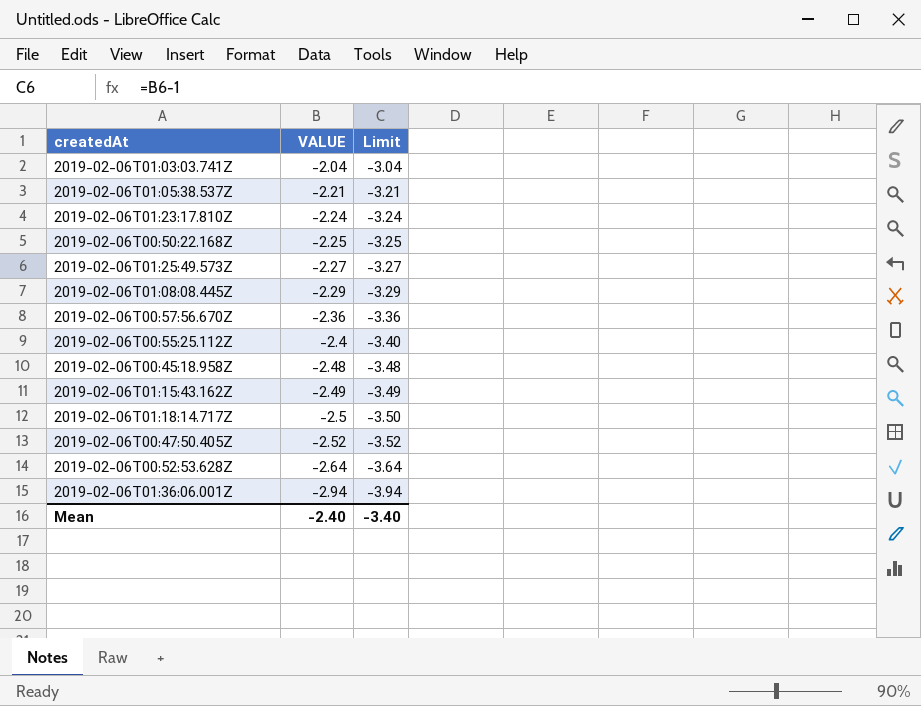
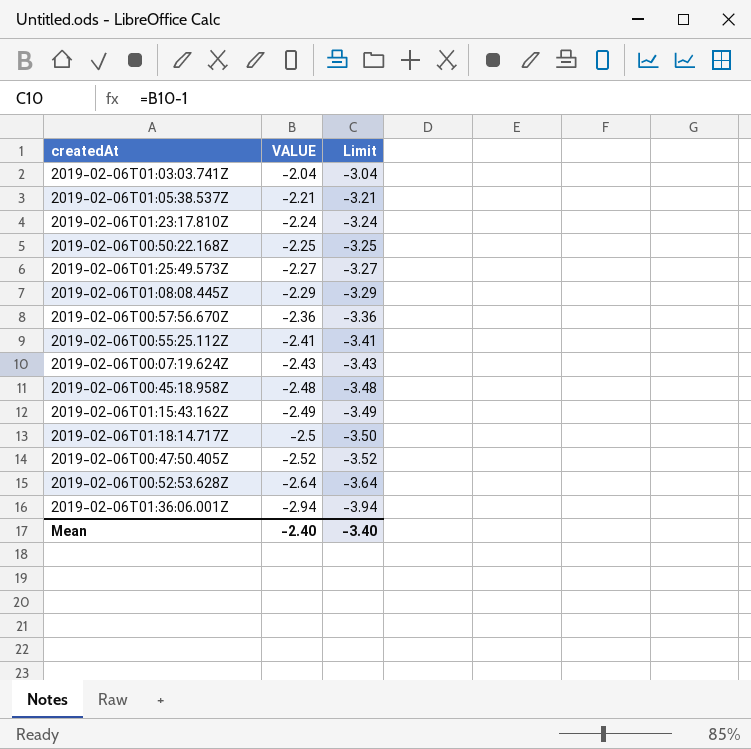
2019-02-06T00:55:25.112Z | VALUE: -2.4 -> -2.41
2019-02-06T00:55:25.112Z | Limit: -3.40 -> -3.41
row 2019-02-06T00:07:19.624Z: none -> -2.43 | -3.43

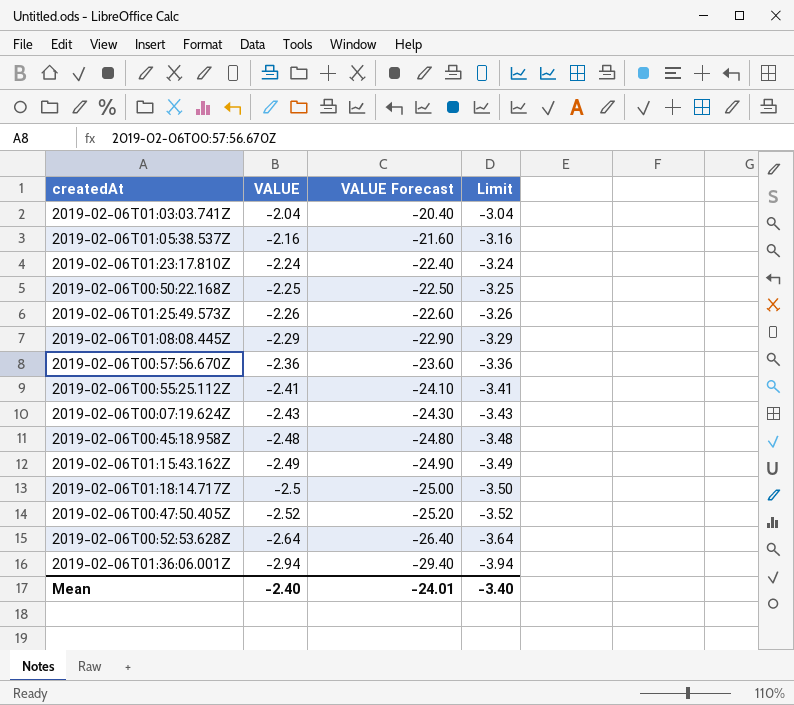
column VALUE Forecast | formula: none -> [VALUE] * 10
2019-02-06T01:05:38.537Z | VALUE: -2.21 -> -2.16
2019-02-06T01:05:38.537Z | Limit: -3.21 -> -3.16
2019-02-06T01:25:49.573Z | VALUE: -2.27 -> -2.26
2019-02-06T01:25:49.573Z | Limit: -3.27 -> -3.26

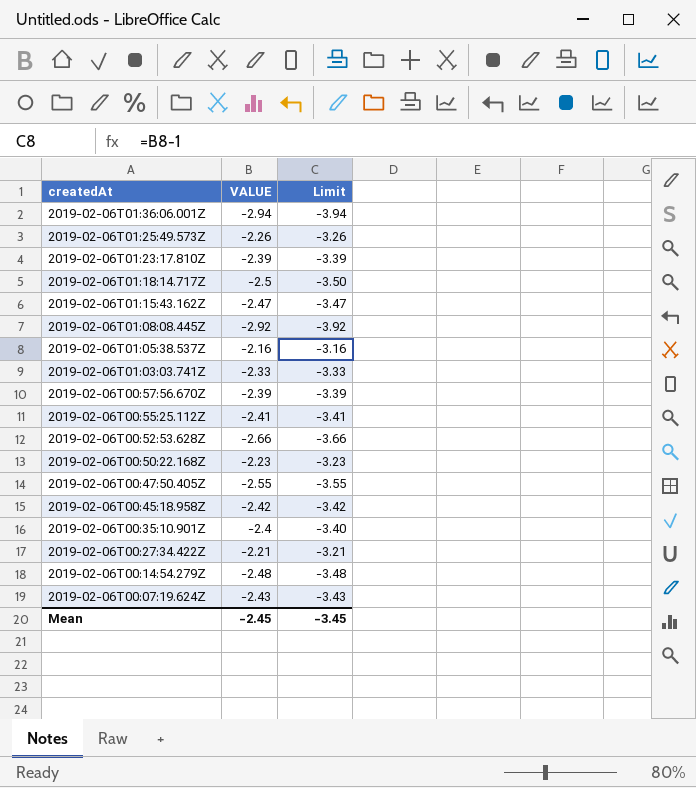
row order: VALUE descending -> createdAt descending
column VALUE Forecast | formula: [VALUE] * 10 -> none
2019-02-06T01:23:17.810Z | VALUE: -2.24 -> -2.39
2019-02-06T01:23:17.810Z | Limit: -3.24 -> -3.39
2019-02-06T01:15:43.162Z | VALUE: -2.49 -> -2.47
2019-02-06T01:15:43.162Z | Limit: -3.49 -> -3.47
2019-02-06T01:08:08.445Z | VALUE: -2.29 -> -2.92
2019-02-06T01:08:08.445Z | Limit: -3.29 -> -3.92
2019-02-06T01:03:03.741Z | VALUE: -2.04 -> -2.33
2019-02-06T01:03:03.741Z | Limit: -3.04 -> -3.33
2019-02-06T00:57:56.670Z | VALUE: -2.36 -> -2.39
2019-02-06T00:57:56.670Z | Limit: -3.36 -> -3.39
2019-02-06T00:52:53.628Z | VALUE: -2.64 -> -2.66
2019-02-06T00:52:53.628Z | Limit: -3.64 -> -3.66
2019-02-06T00:50:22.168Z | VALUE: -2.25 -> -2.23
2019-02-06T00:50:22.168Z | Limit: -3.25 -> -3.23
2019-02-06T00:47:50.405Z | VALUE: -2.52 -> -2.55
2019-02-06T00:47:50.405Z | Limit: -3.52 -> -3.55
2019-02-06T00:45:18.958Z | VALUE: -2.48 -> -2.42
2019-02-06T00:45:18.958Z | Limit: -3.48 -> -3.42
row 2019-02-06T00:35:10.901Z: none -> -2.4 | -3.40
row 2019-02-06T00:27:34.422Z: none -> -2.21 | -3.21
row 2019-02-06T00:14:54.279Z: none -> -2.48 | -3.48
Mean | VALUE: -2.40 -> -2.45
Mean | Limit: -3.40 -> -3.45

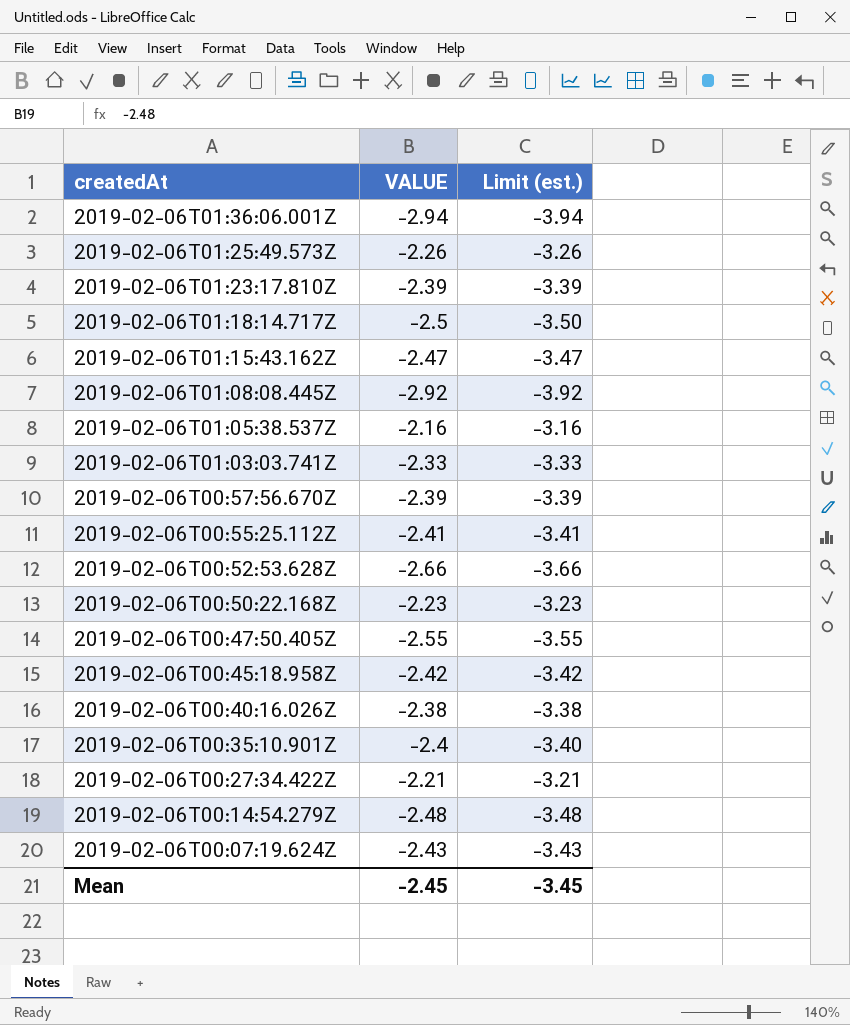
column name: Limit -> Limit (est.)
row 2019-02-06T00:40:16.026Z: none -> -2.38 | -3.38

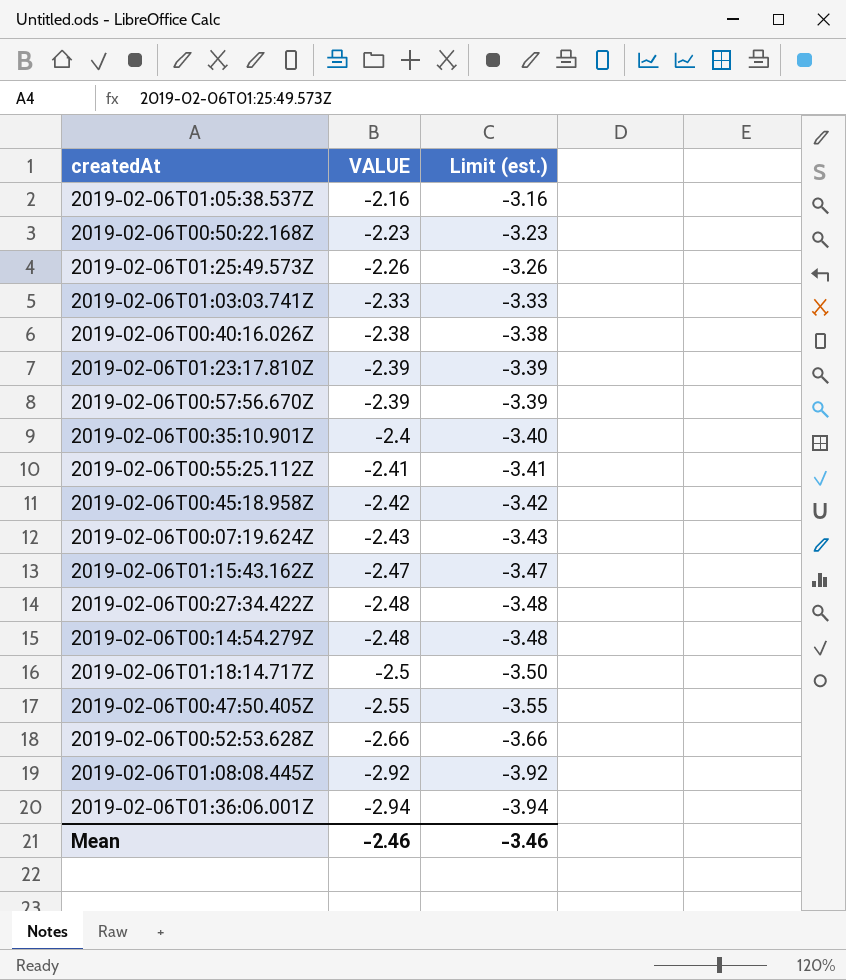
row order: createdAt descending -> VALUE descending
2019-02-06T00:27:34.422Z | VALUE: -2.21 -> -2.48
2019-02-06T00:27:34.422Z | Limit (est.): -3.21 -> -3.48
Mean | VALUE: -2.45 -> -2.46
Mean | Limit (est.): -3.45 -> -3.46

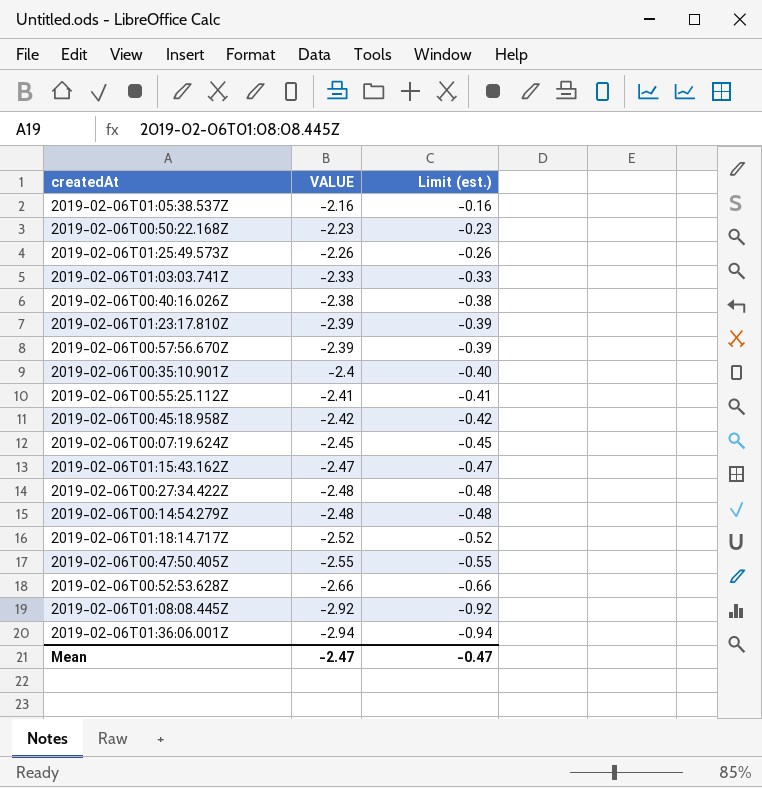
column Limit (est.) | formula: [VALUE] - 1 -> [VALUE] + 2
2019-02-06T00:07:19.624Z | VALUE: -2.43 -> -2.45
2019-02-06T01:18:14.717Z | VALUE: -2.5 -> -2.52
Mean | VALUE: -2.46 -> -2.47
Mean | Limit (est.): -3.46 -> -0.47

